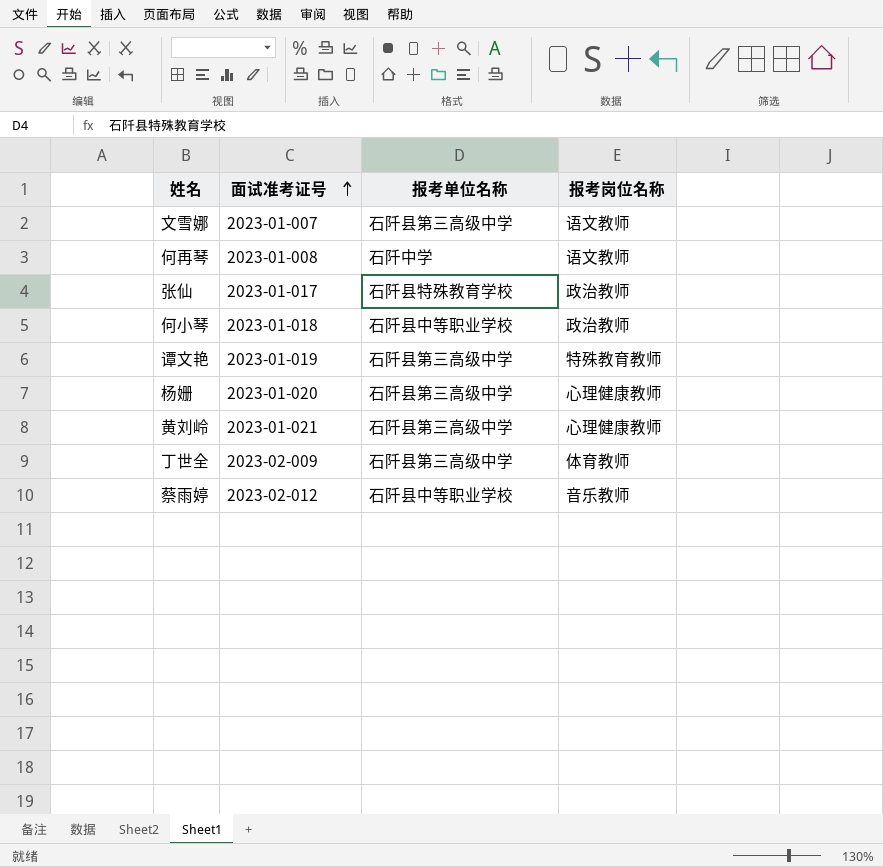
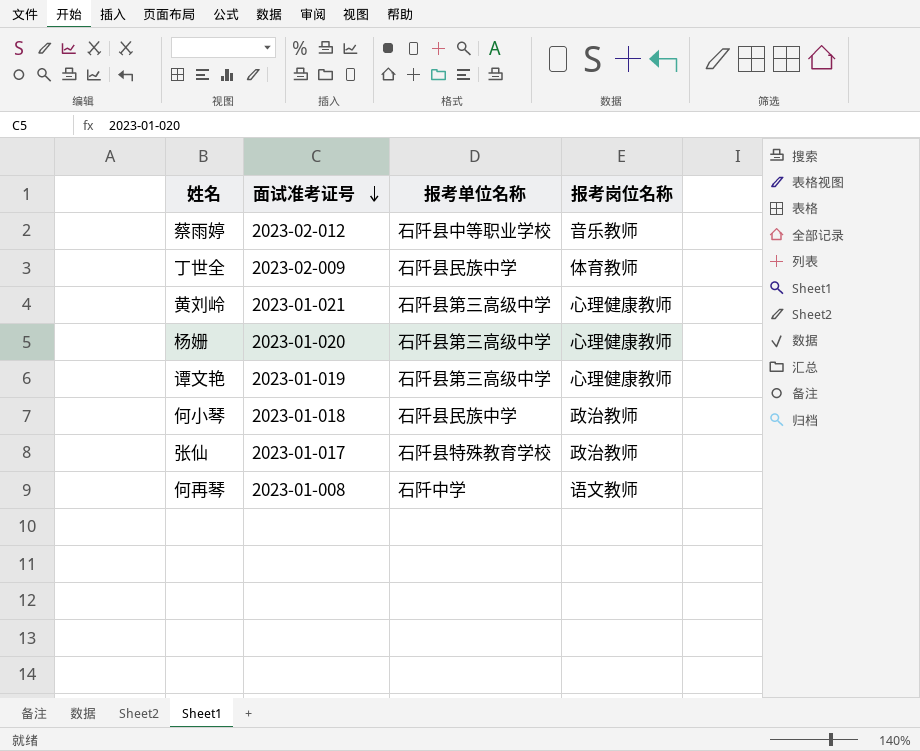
row order: 面试准考证号 ascending -> 面试准考证号 descending
row 文雪娜: 2023-01-007 | 石阡县第三高级中学 | 语文教师 -> none
丁世全 | 报考单位名称: 石阡县第三高级中学 -> 石阡县民族中学
谭文艳 | 报考岗位名称: 特殊教育教师 -> 心理健康教师
何小琴 | 报考单位名称: 石阡县中等职业学校 -> 石阡县民族中学

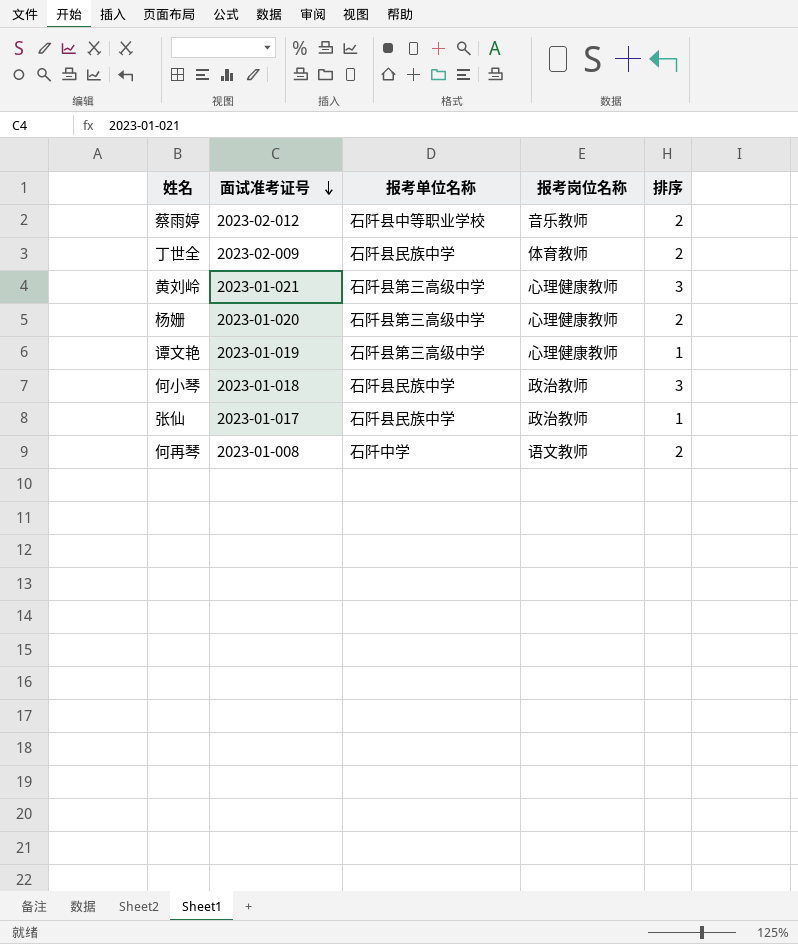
column 排序 | position: none -> 5
张仙 | 报考单位名称: 石阡县特殊教育学校 -> 石阡县民族中学

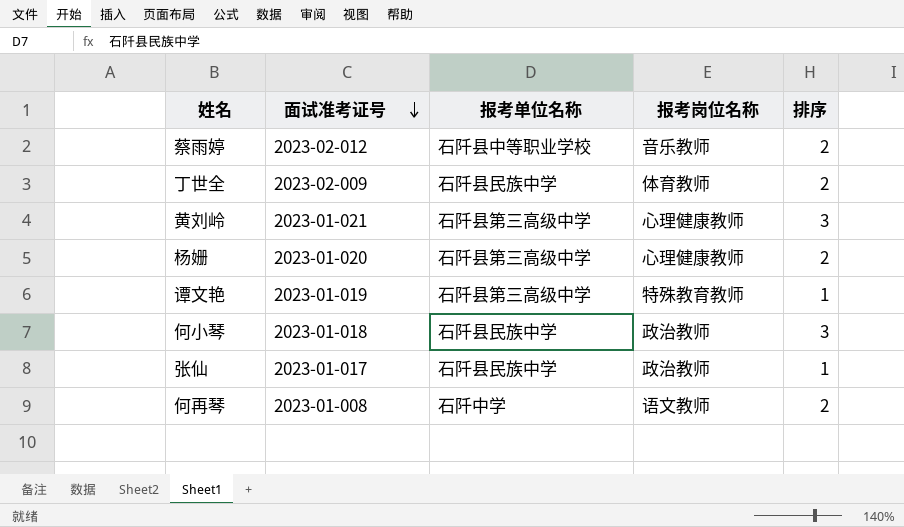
谭文艳 | 报考岗位名称: 心理健康教师 -> 特殊教育教师

